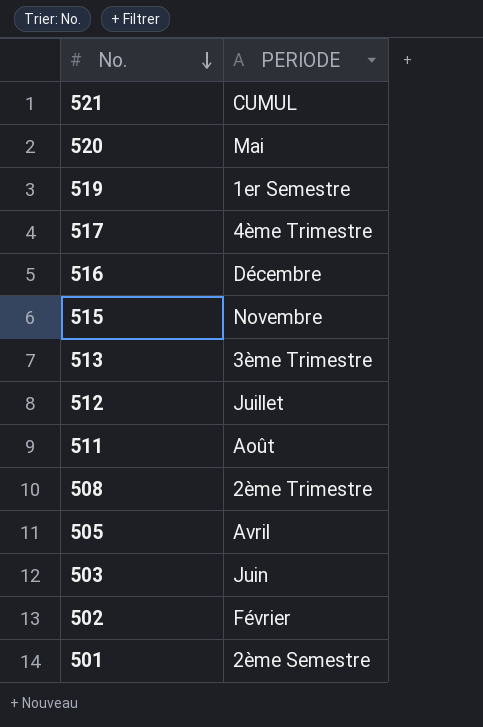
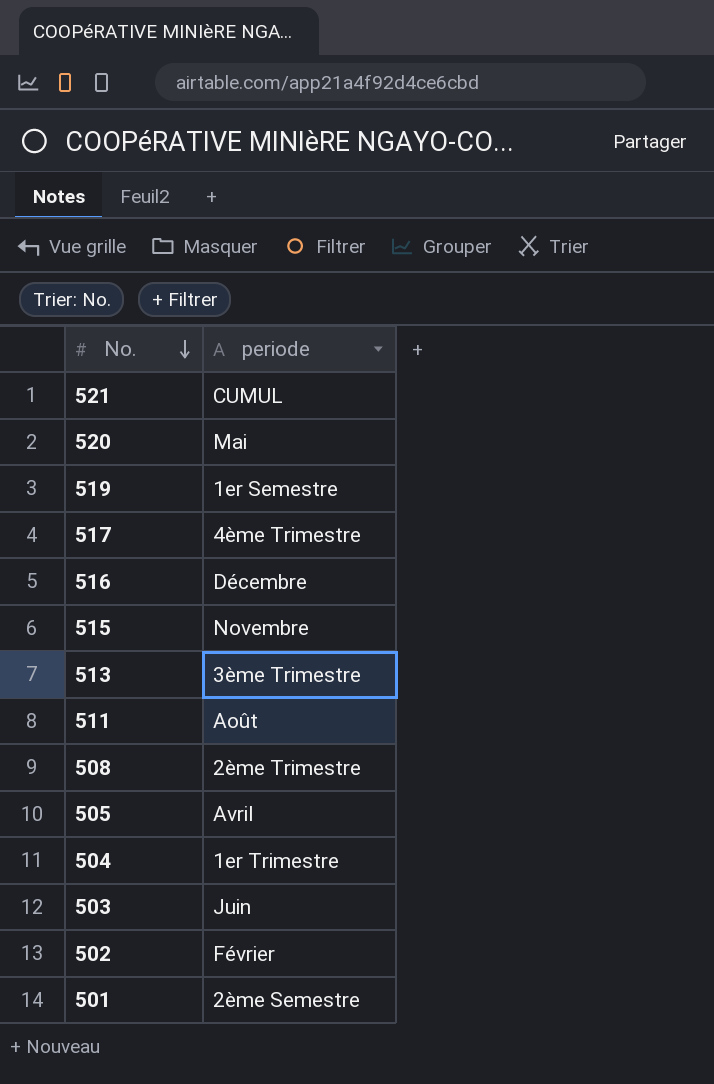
column name: PERIODE -> periode
row 512: Juillet -> none
row 504: none -> 1er Trimestre

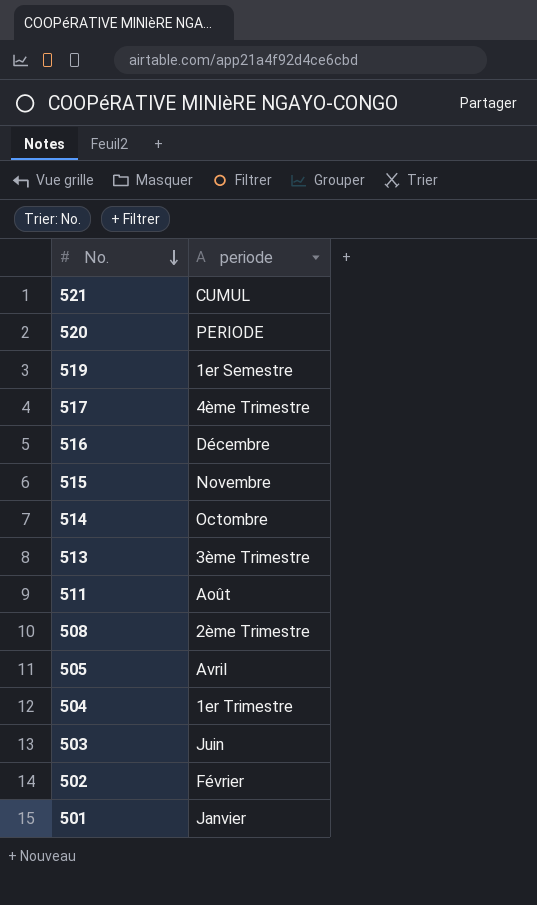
520 | periode: Mai -> PERIODE
row 514: none -> Octombre
501 | periode: 2ème Semestre -> Janvier

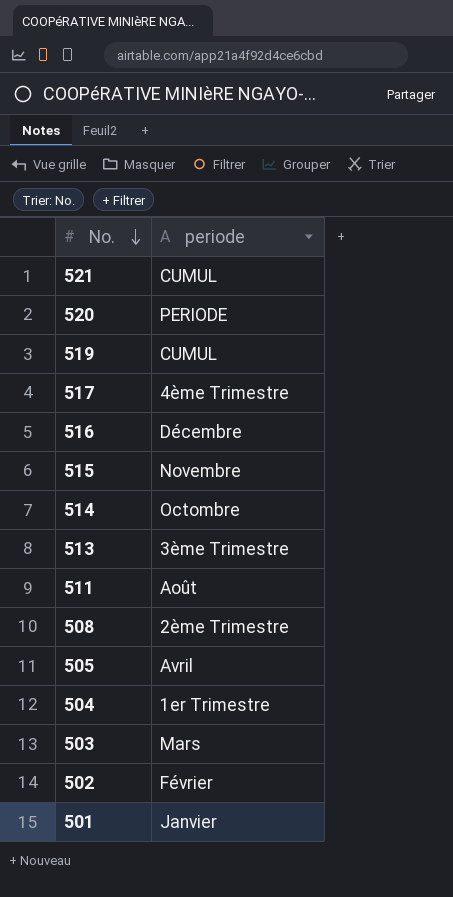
519 | periode: 1er Semestre -> CUMUL
503 | periode: Juin -> Mars

